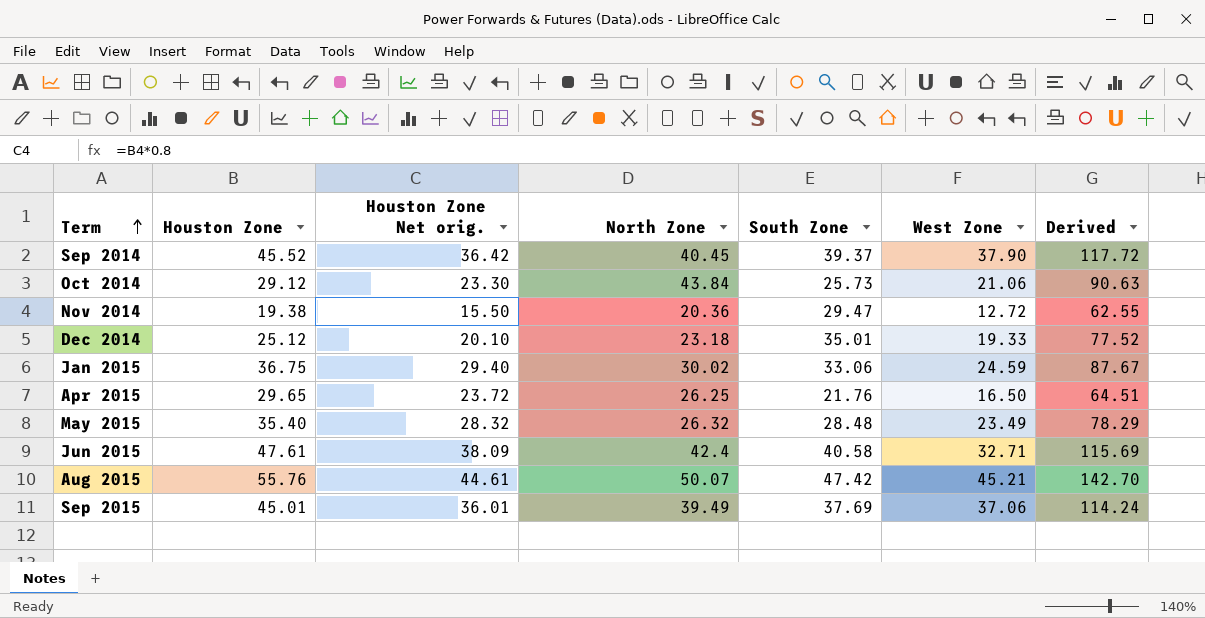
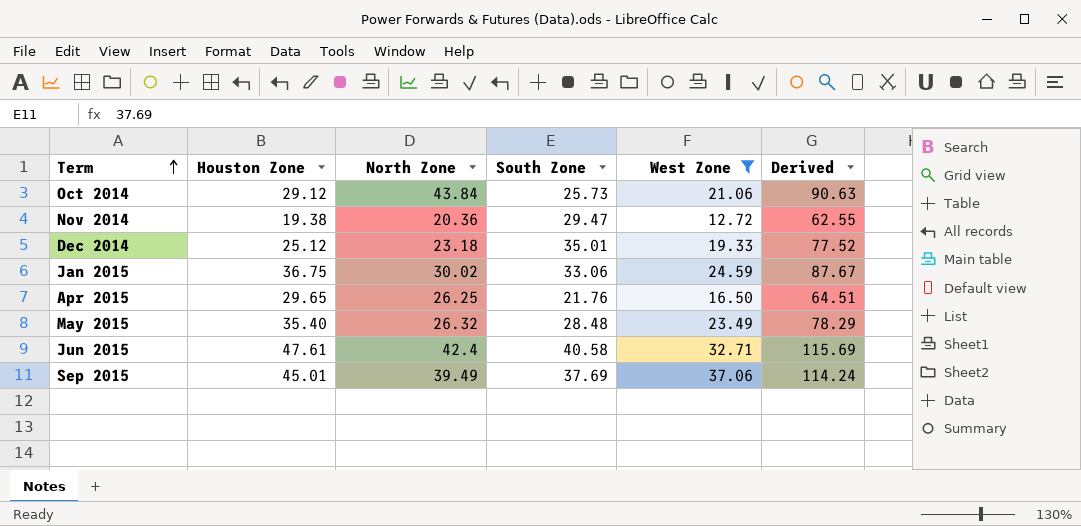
filter: none -> West Zone <= 37.06
column Houston Zone Net orig. | formula: [Houston Zone] * 0.8 -> none

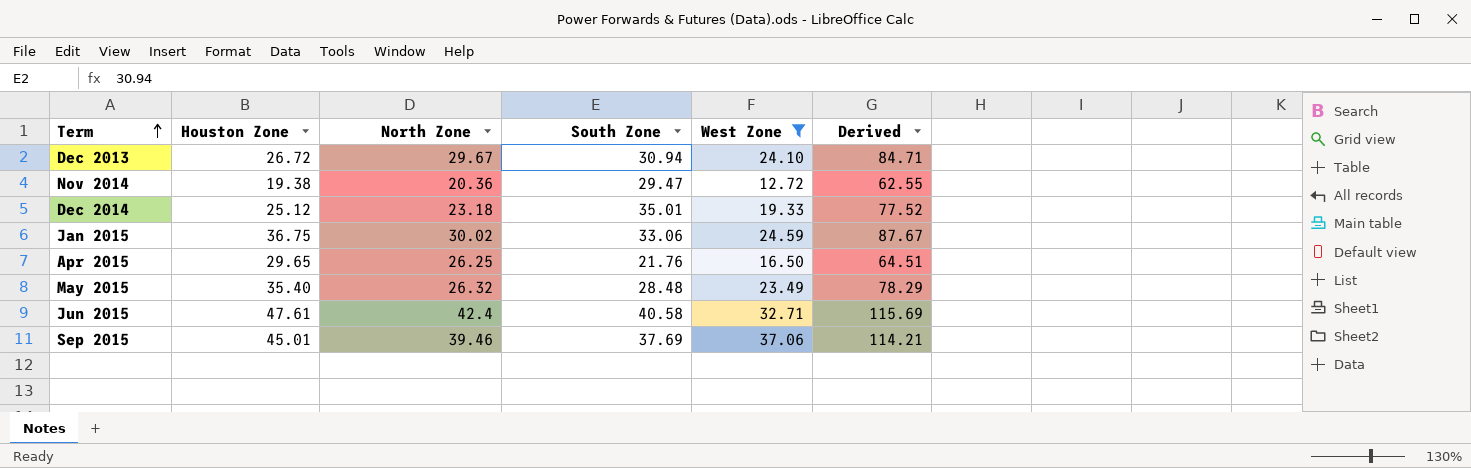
row Oct 2014: 29.12 | 43.84 | 25.73 | 21.06 | 90.63 -> none
row Dec 2013: none -> 26.72 | 29.67 | 30.94 | 24.10 | 84.71
Sep 2015 | North Zone: 39.49 -> 39.46
Sep 2015 | Derived: 114.24 -> 114.21

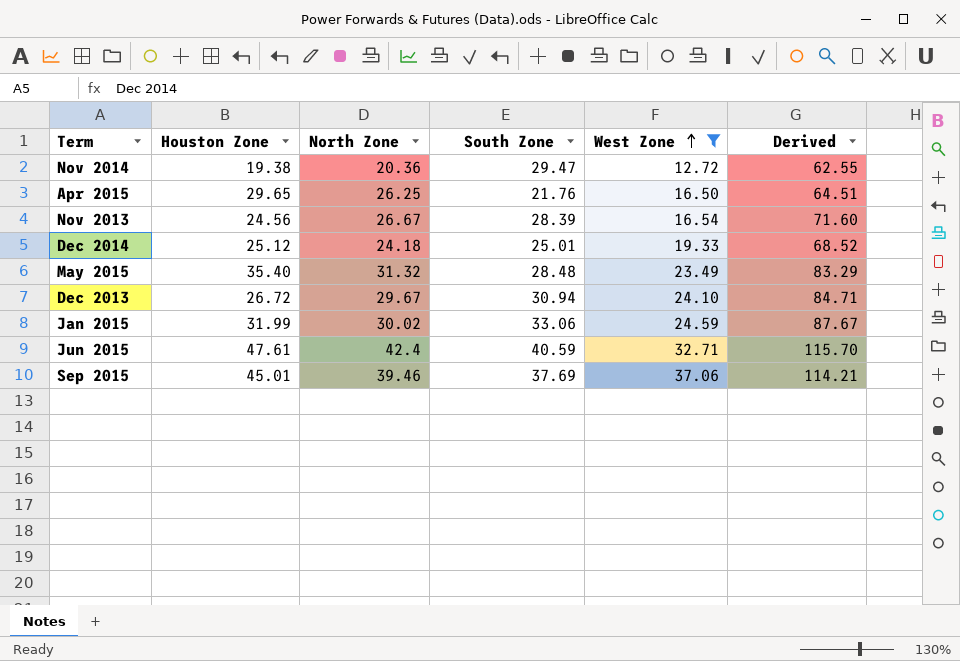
row order: Term ascending -> West Zone ascending
row Nov 2013: none -> 24.56 | 26.67 | 28.39 | 16.54 | 71.60
Dec 2014 | North Zone: 23.18 -> 24.18
Dec 2014 | South Zone: 35.01 -> 25.01
Dec 2014 | Derived: 77.52 -> 68.52
May 2015 | North Zone: 26.32 -> 31.32
May 2015 | Derived: 78.29 -> 83.29
Jan 2015 | Houston Zone: 36.75 -> 31.99
Jun 2015 | South Zone: 40.58 -> 40.59
Jun 2015 | Derived: 115.69 -> 115.70

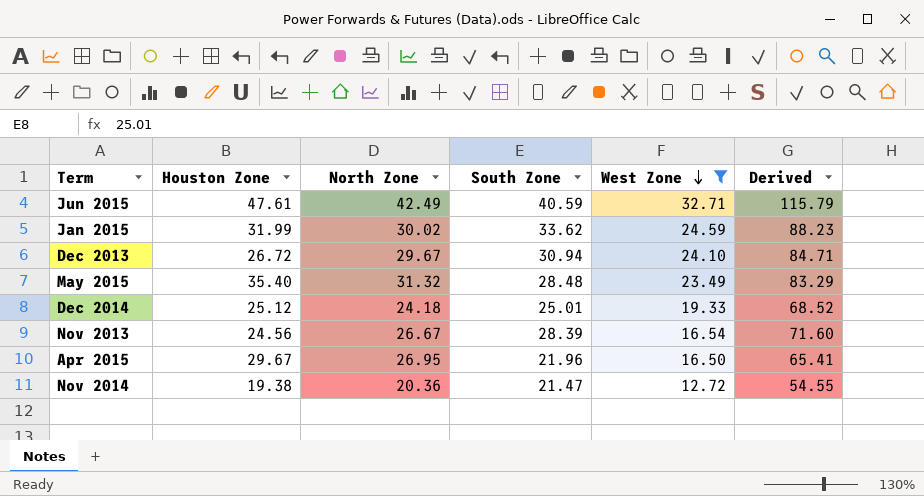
row order: West Zone ascending -> West Zone descending
row Sep 2015: 45.01 | 39.46 | 37.69 | 37.06 | 114.21 -> none
Jun 2015 | North Zone: 42.4 -> 42.49
Jun 2015 | Derived: 115.70 -> 115.79
Jan 2015 | South Zone: 33.06 -> 33.62
Jan 2015 | Derived: 87.67 -> 88.23
Apr 2015 | Houston Zone: 29.65 -> 29.67
Apr 2015 | North Zone: 26.25 -> 26.95
Apr 2015 | South Zone: 21.76 -> 21.96
Apr 2015 | Derived: 64.51 -> 65.41
Nov 2014 | South Zone: 29.47 -> 21.47
Nov 2014 | Derived: 62.55 -> 54.55

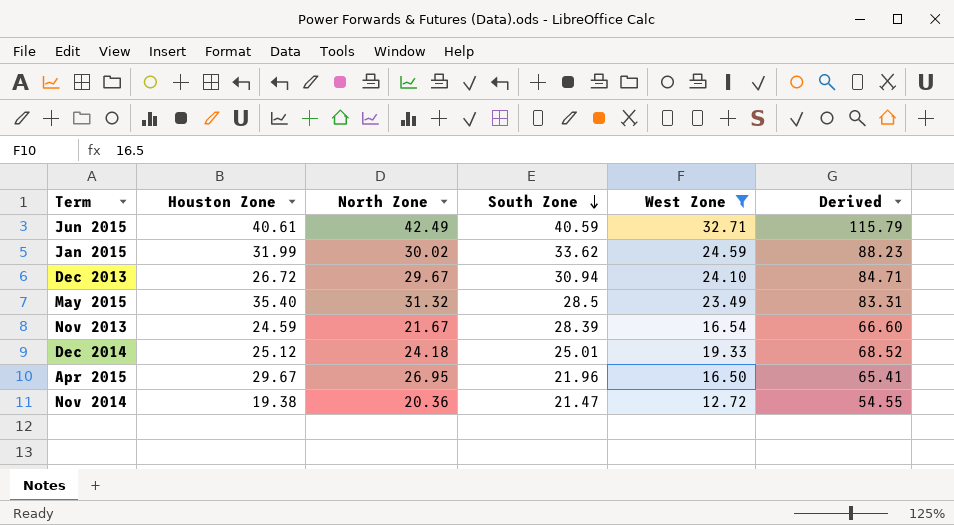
row order: West Zone descending -> South Zone descending
Jun 2015 | Houston Zone: 47.61 -> 40.61
May 2015 | South Zone: 28.48 -> 28.5
May 2015 | Derived: 83.29 -> 83.31
Nov 2013 | Houston Zone: 24.56 -> 24.59
Nov 2013 | North Zone: 26.67 -> 21.67
Nov 2013 | Derived: 71.60 -> 66.60

